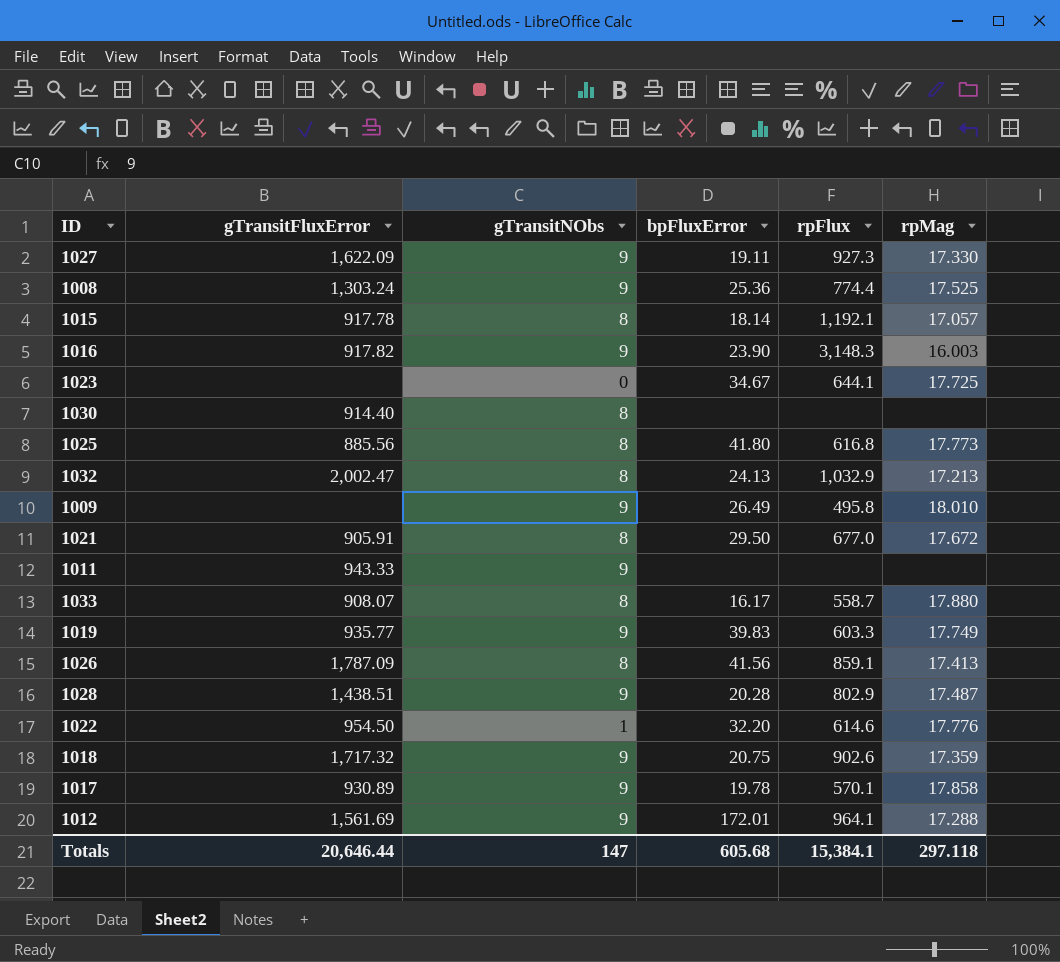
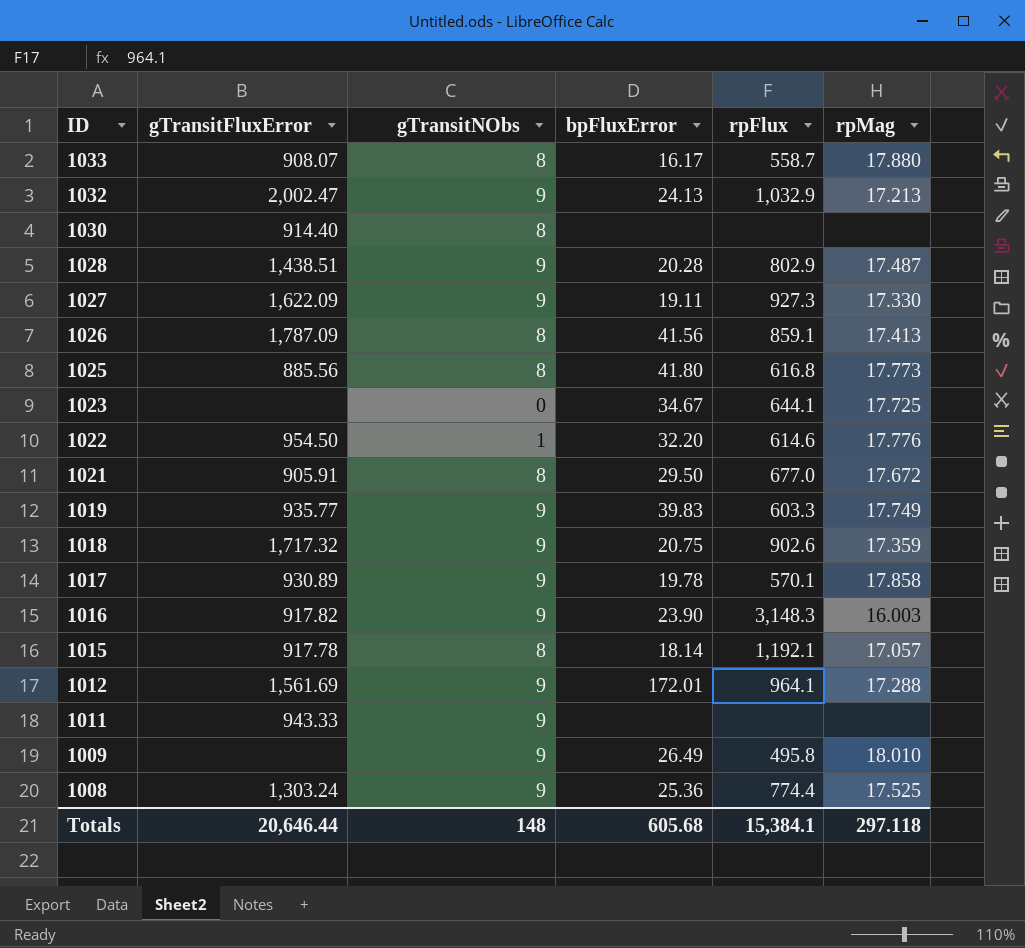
row order: none -> ID descending
1032 | gTransitNObs: 8 -> 9
Totals | gTransitNObs: 147 -> 148

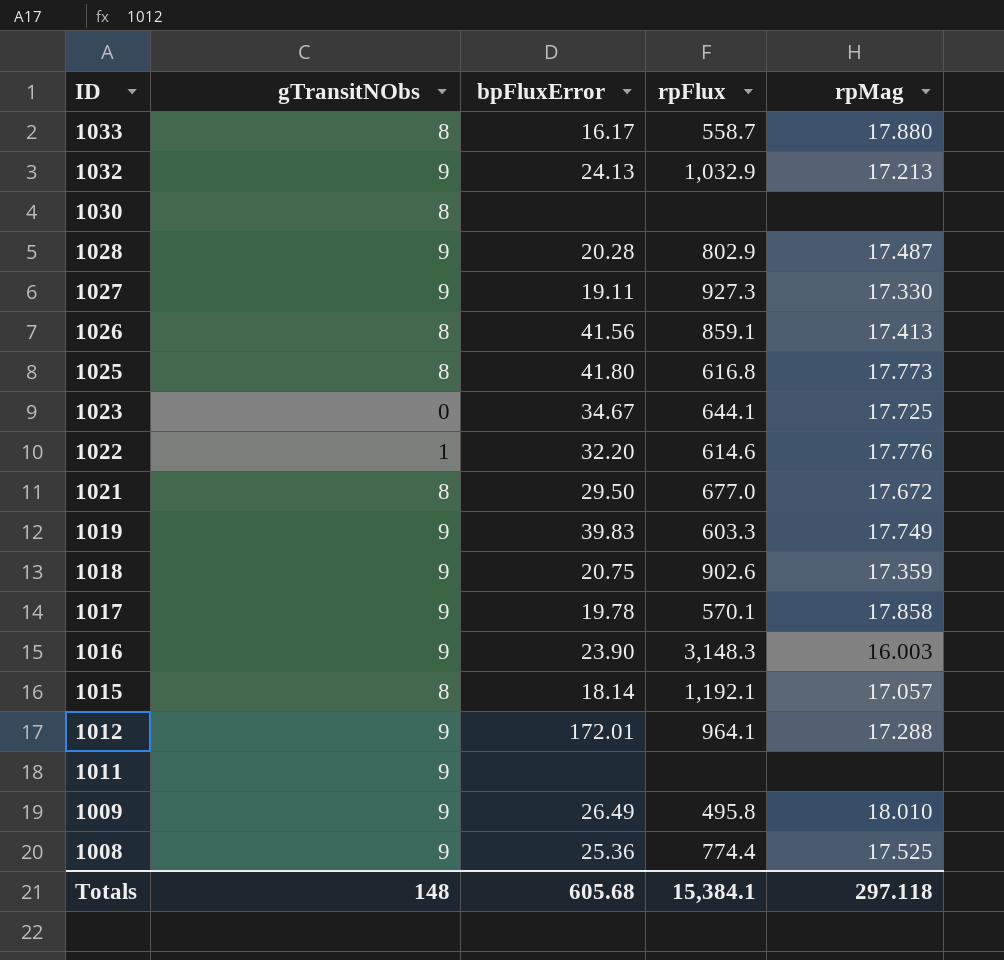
column gTransitFluxError | position: 2 -> none

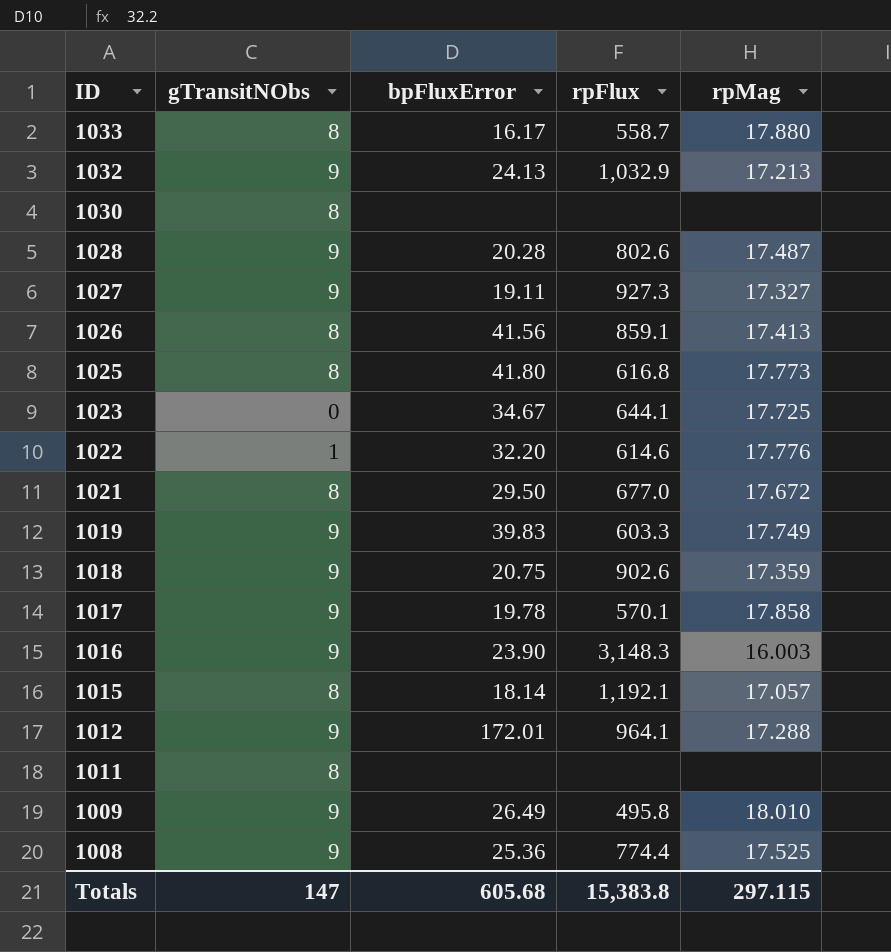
1028 | rpFlux: 802.9 -> 802.6
1027 | rpMag: 17.330 -> 17.327
1011 | gTransitNObs: 9 -> 8
Totals | gTransitNObs: 148 -> 147
Totals | rpFlux: 15,384.1 -> 15,383.8
Totals | rpMag: 297.118 -> 297.115

